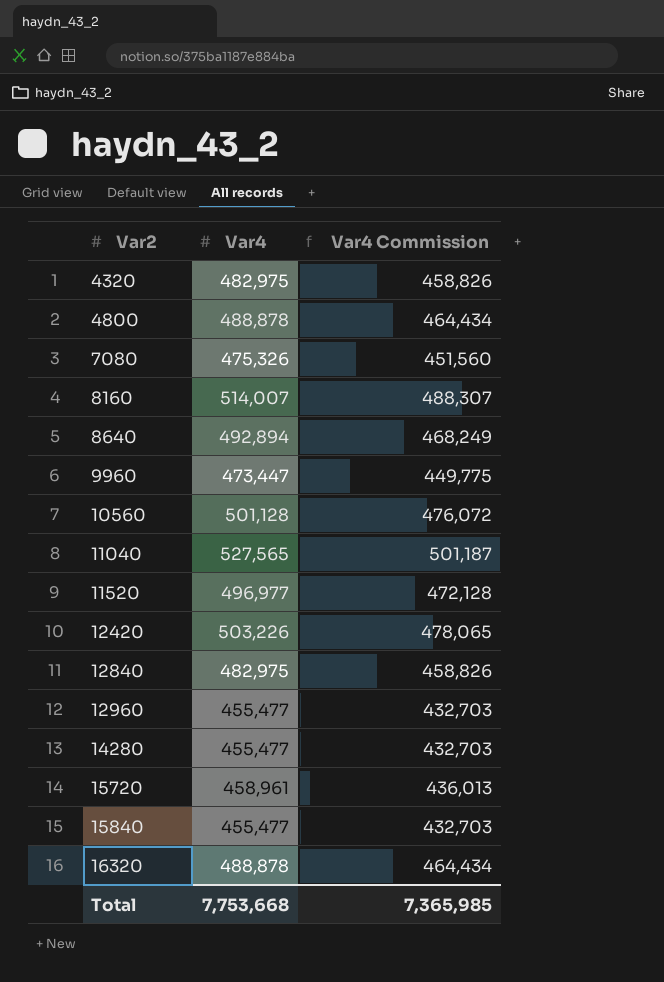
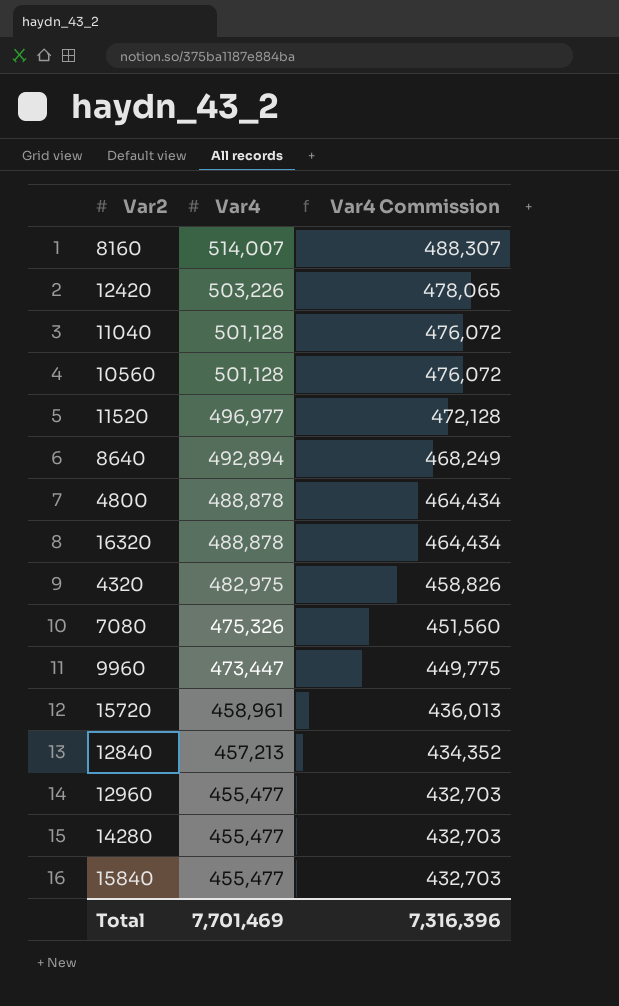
row order: Var2 ascending -> Var4 descending
11040 | Var4: 527,565 -> 501,128
11040 | Var4 Commission: 501,187 -> 476,072
12840 | Var4: 482,975 -> 457,213
12840 | Var4 Commission: 458,826 -> 434,352
Total | Var4: 7,753,668 -> 7,701,469
Total | Var4 Commission: 7,365,985 -> 7,316,396

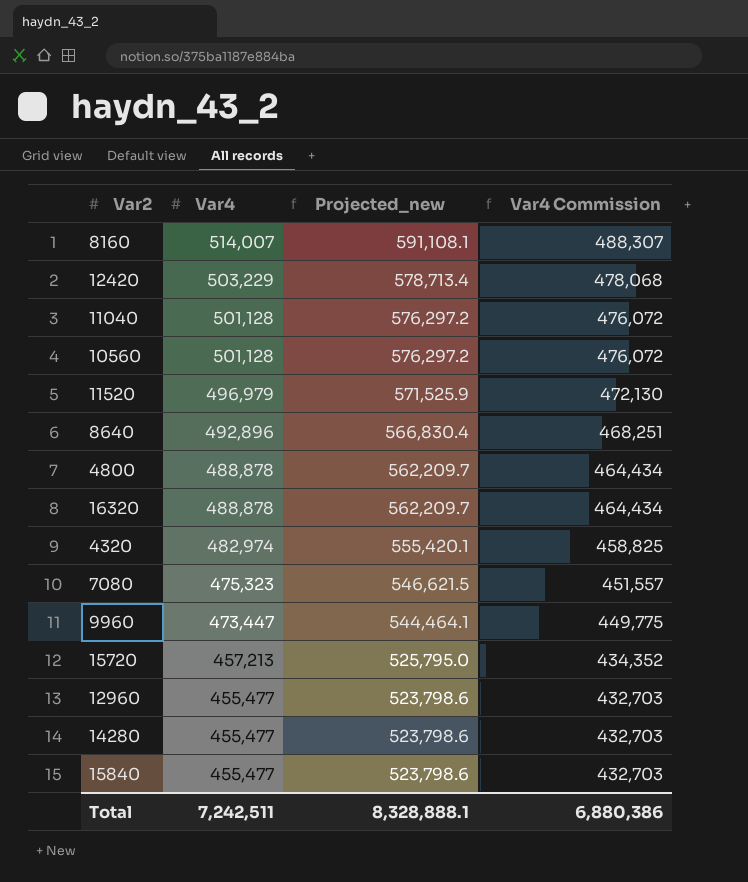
column Projected_new | formula: none -> [Var4] * 1.15
row 12840: 457,213 | 434,352 -> none
12420 | Var4: 503,226 -> 503,229
12420 | Var4 Commission: 478,065 -> 478,068
11520 | Var4: 496,977 -> 496,979
11520 | Var4 Commission: 472,128 -> 472,130
8640 | Var4: 492,894 -> 492,896
8640 | Var4 Commission: 468,249 -> 468,251
4320 | Var4: 482,975 -> 482,974
4320 | Var4 Commission: 458,826 -> 458,825
7080 | Var4: 475,326 -> 475,323
7080 | Var4 Commission: 451,560 -> 451,557
15720 | Var4: 458,961 -> 457,213
15720 | Var4 Commission: 436,013 -> 434,352
Total | Var4: 7,701,469 -> 7,242,511
Total | Var4 Commission: 7,316,396 -> 6,880,386

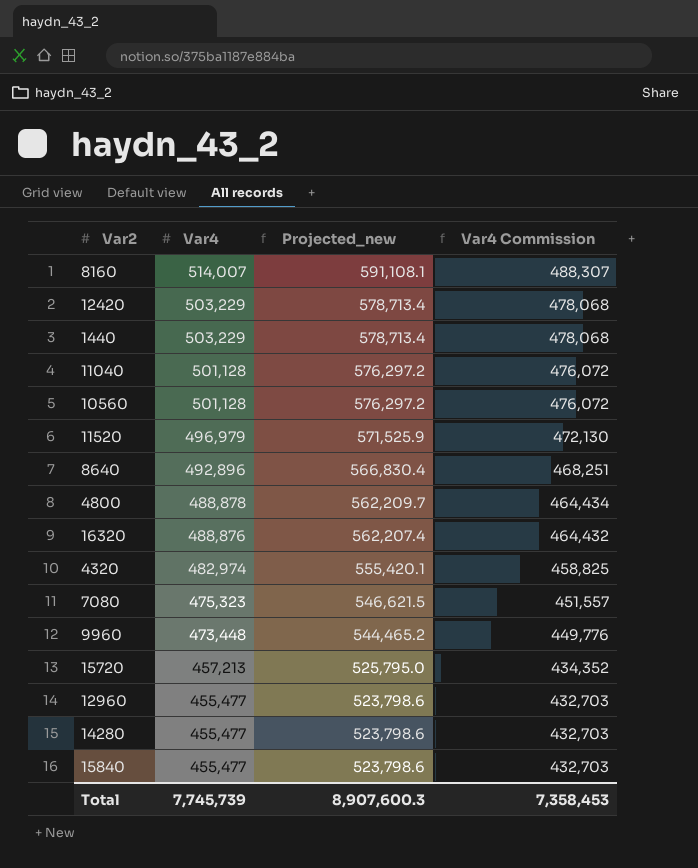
row 1440: none -> 503,229 | 578,713.4 | 478,068
16320 | Var4: 488,878 -> 488,876
16320 | Projected_new: 562,209.7 -> 562,207.4
16320 | Var4 Commission: 464,434 -> 464,432
9960 | Var4: 473,447 -> 473,448
9960 | Projected_new: 544,464.1 -> 544,465.2
9960 | Var4 Commission: 449,775 -> 449,776
Total | Var4: 7,242,511 -> 7,745,739
Total | Projected_new: 8,328,888.1 -> 8,907,600.3
Total | Var4 Commission: 6,880,386 -> 7,358,453

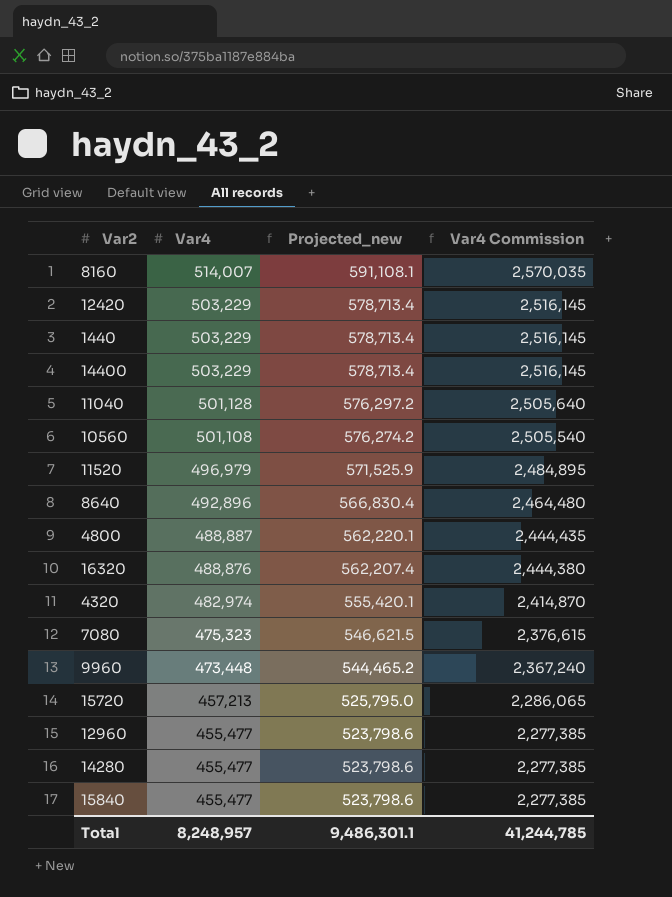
column Var4 Commission | formula: [Var4] * 0.95 -> [Var4] * 5
row 14400: none -> 503,229 | 578,713.4 | 2,516,145
10560 | Var4: 501,128 -> 501,108
10560 | Projected_new: 576,297.2 -> 576,274.2
4800 | Var4: 488,878 -> 488,887
4800 | Projected_new: 562,209.7 -> 562,220.1
Total | Var4: 7,745,739 -> 8,248,957
Total | Projected_new: 8,907,600.3 -> 9,486,301.1
Total | Var4 Commission: 7,358,453 -> 41,244,785

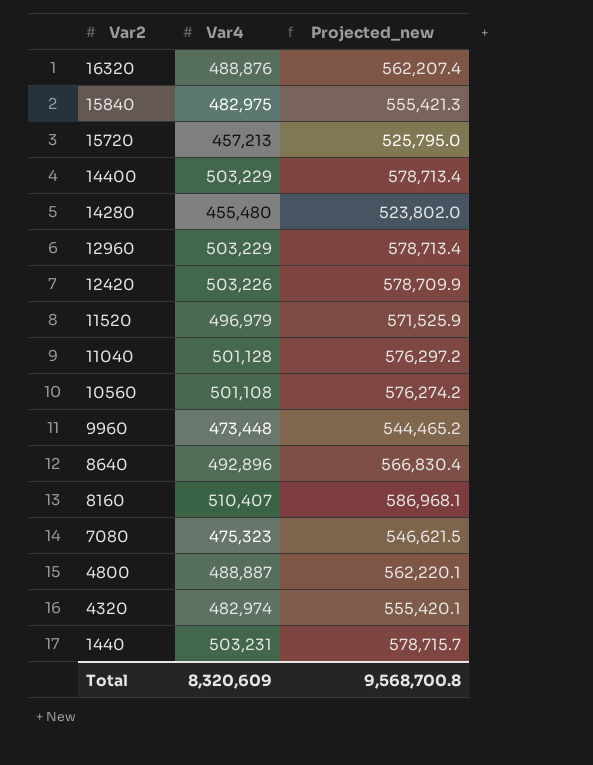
row order: Var4 descending -> Var2 descending
column Var4 Commission | formula: [Var4] * 5 -> none
15840 | Var4: 455,477 -> 482,975
15840 | Projected_new: 523,798.6 -> 555,421.3
14280 | Var4: 455,477 -> 455,480
14280 | Projected_new: 523,798.6 -> 523,802.0
12960 | Var4: 455,477 -> 503,229
12960 | Projected_new: 523,798.6 -> 578,713.4
12420 | Var4: 503,229 -> 503,226
12420 | Projected_new: 578,713.4 -> 578,709.9
8160 | Var4: 514,007 -> 510,407
8160 | Projected_new: 591,108.1 -> 586,968.1
1440 | Var4: 503,229 -> 503,231
1440 | Projected_new: 578,713.4 -> 578,715.7
Total | Var4: 8,248,957 -> 8,320,609
Total | Projected_new: 9,486,301.1 -> 9,568,700.8

